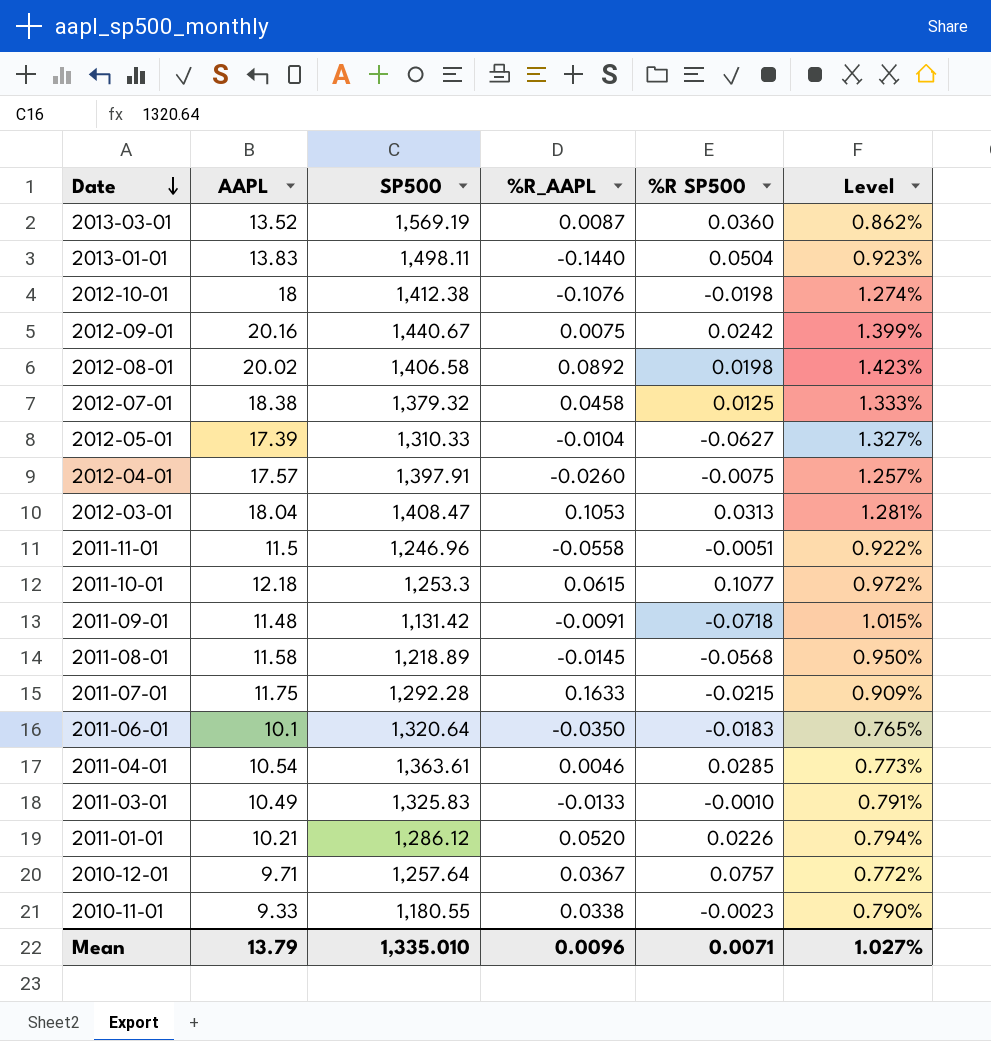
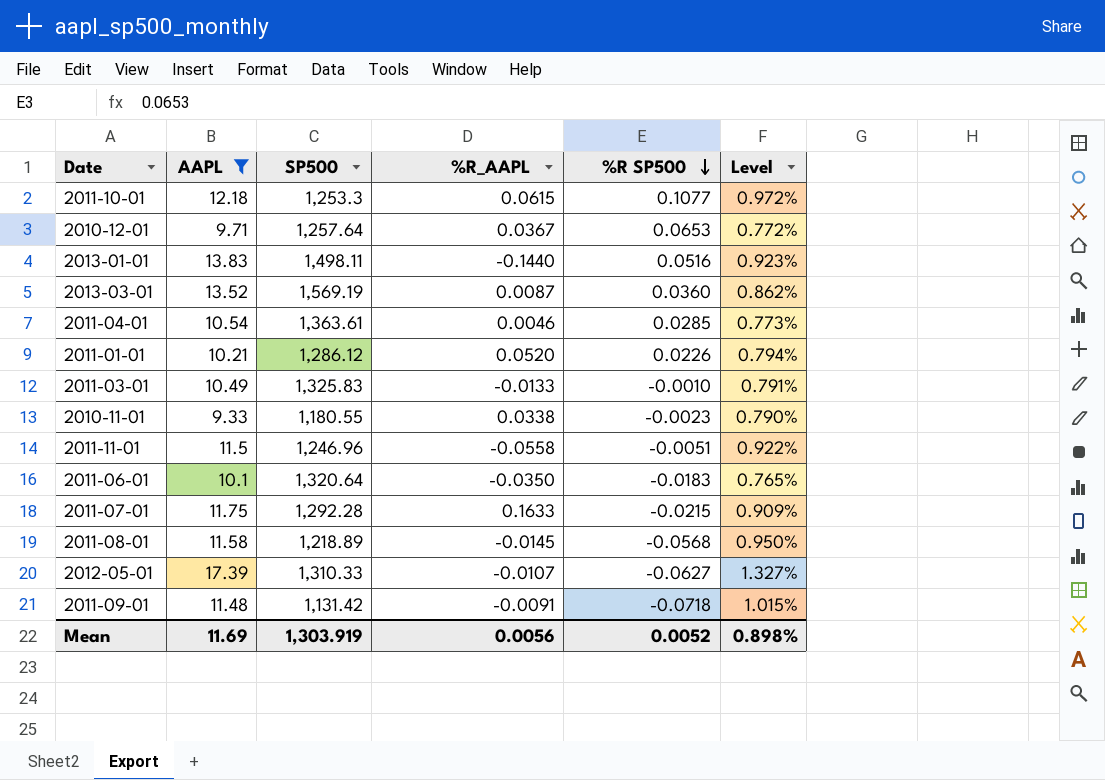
filter: none -> AAPL <= 17.39
row order: Date descending -> %R SP500 descending
2010-12-01 | %R SP500: 0.0757 -> 0.0653
2013-01-01 | %R SP500: 0.0504 -> 0.0516
2012-05-01 | %R_AAPL: -0.0104 -> -0.0107
Mean | AAPL: 13.79 -> 11.69
Mean | SP500: 1,335.010 -> 1,303.919
Mean | %R_AAPL: 0.0096 -> 0.0056
Mean | %R SP500: 0.0071 -> 0.0052
Mean | Level: 1.027% -> 0.898%

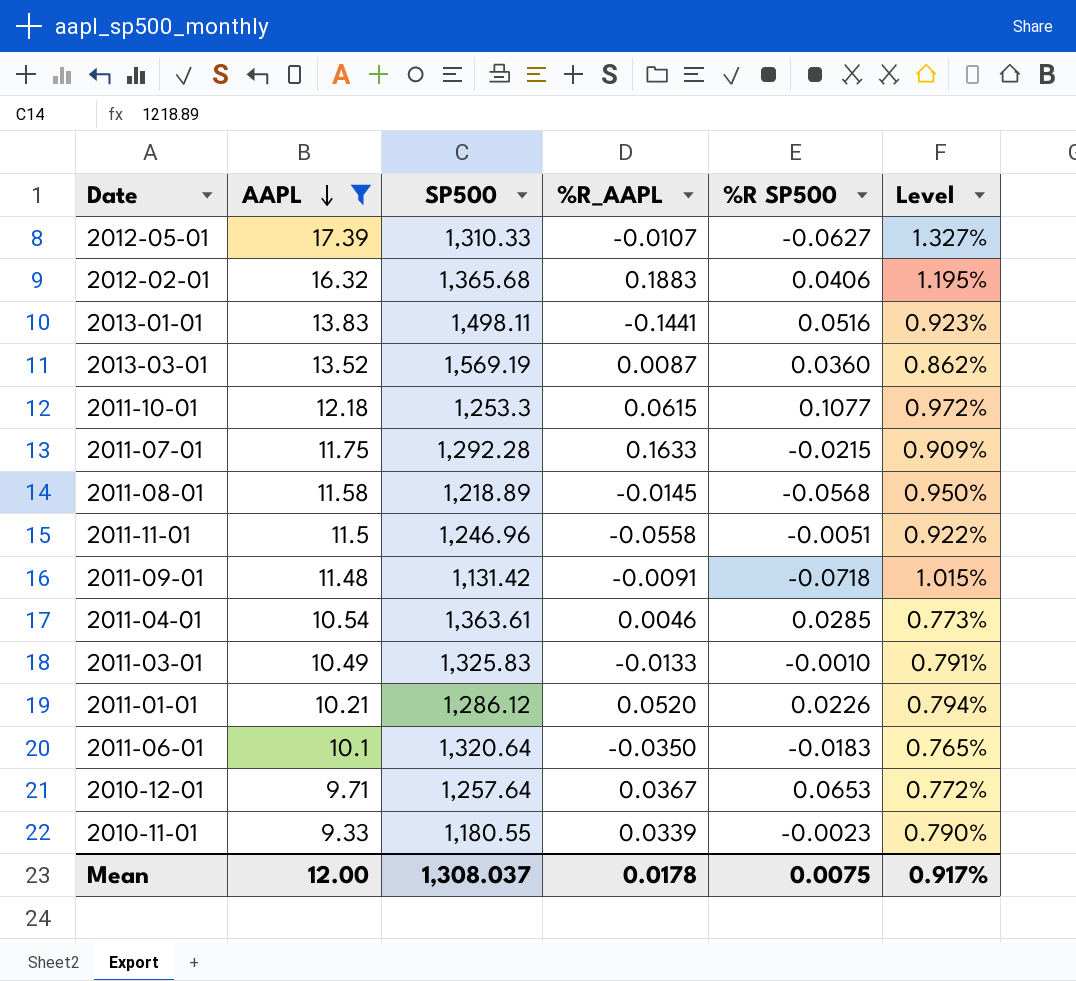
row order: %R SP500 descending -> AAPL descending
row 2012-02-01: none -> 16.32 | 1,365.68 | 0.1883 | 0.0406 | 1.195%
2013-01-01 | %R_AAPL: -0.1440 -> -0.1441
2010-11-01 | %R_AAPL: 0.0338 -> 0.0339
Mean | AAPL: 11.69 -> 12.00
Mean | SP500: 1,303.919 -> 1,308.037
Mean | %R_AAPL: 0.0056 -> 0.0178
Mean | %R SP500: 0.0052 -> 0.0075
Mean | Level: 0.898% -> 0.917%

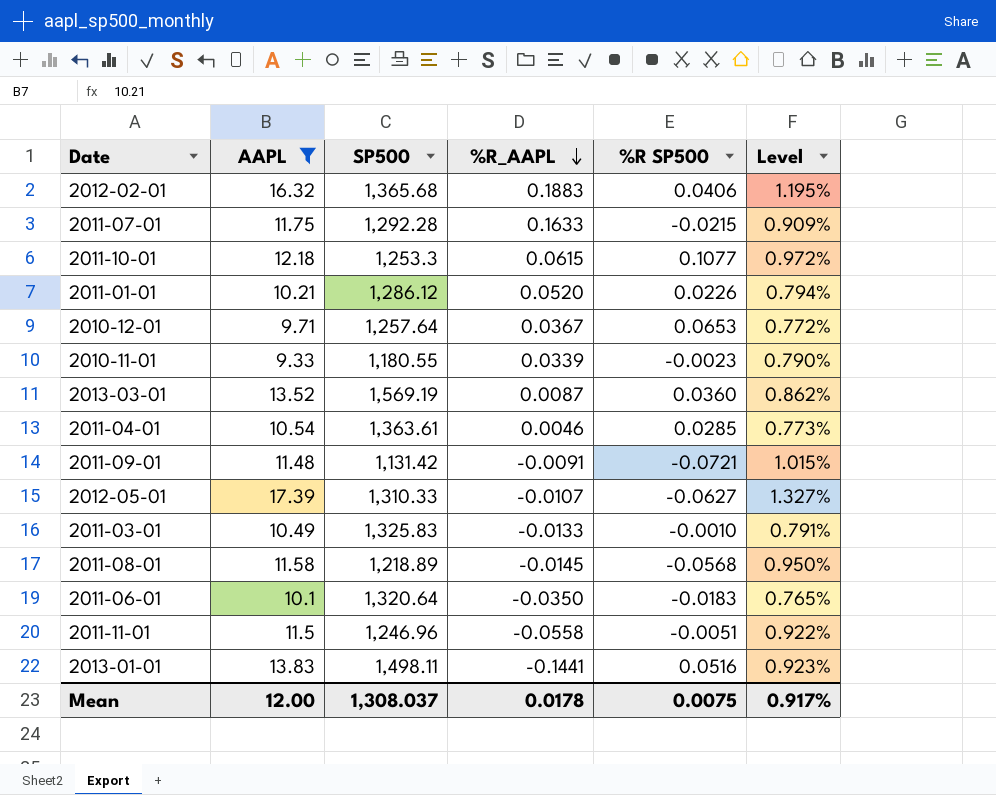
row order: AAPL descending -> %R_AAPL descending
2011-09-01 | %R SP500: -0.0718 -> -0.0721

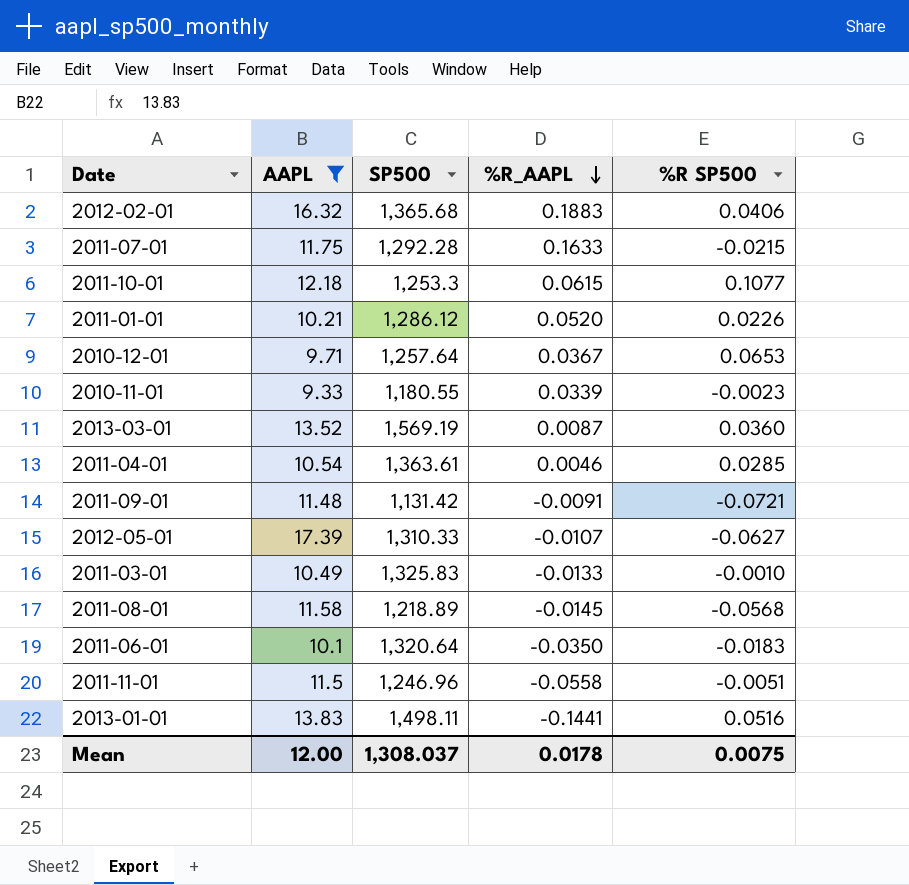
column Level | formula: [AAPL] / [SP500] -> none

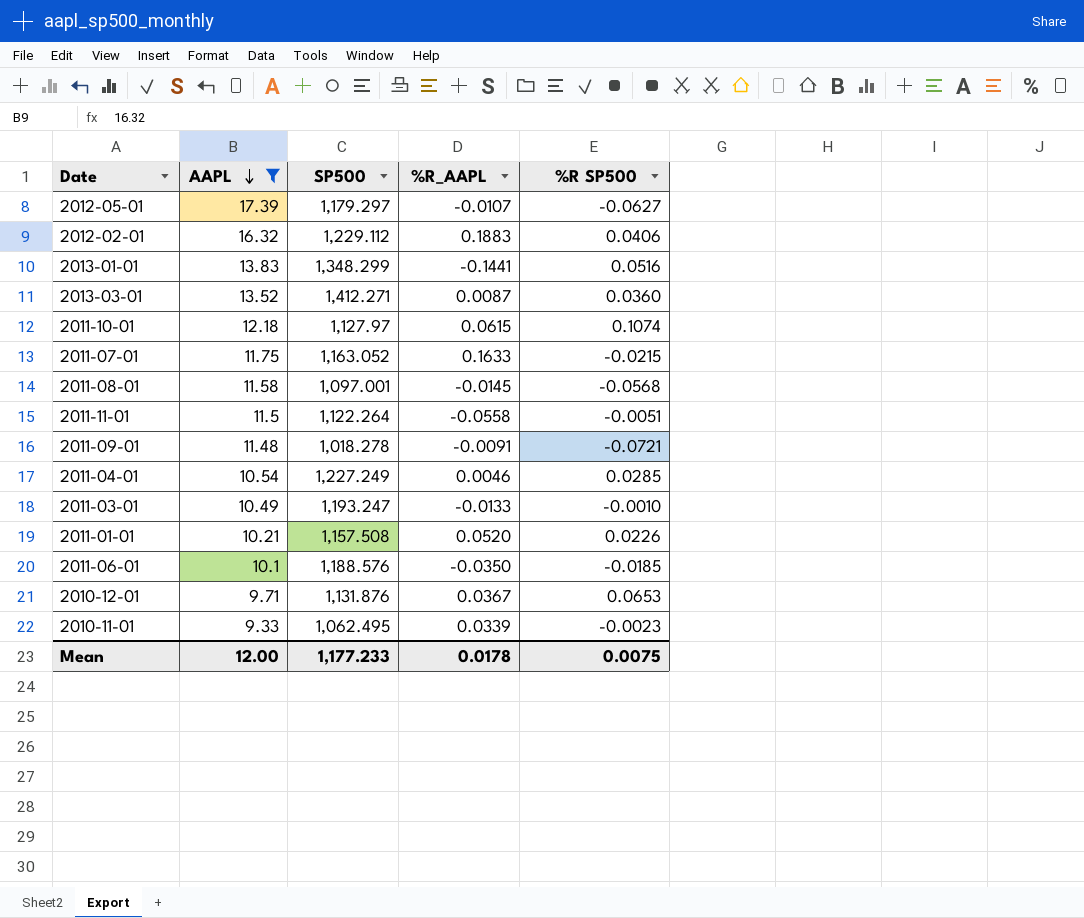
row order: %R_AAPL descending -> AAPL descending
2012-05-01 | SP500: 1,310.33 -> 1,179.297
2012-02-01 | SP500: 1,365.68 -> 1,229.112
2013-01-01 | SP500: 1,498.11 -> 1,348.299
2013-03-01 | SP500: 1,569.19 -> 1,412.271
2011-10-01 | SP500: 1,253.3 -> 1,127.97
2011-10-01 | %R SP500: 0.1077 -> 0.1074
2011-07-01 | SP500: 1,292.28 -> 1,163.052
2011-08-01 | SP500: 1,218.89 -> 1,097.001
2011-11-01 | SP500: 1,246.96 -> 1,122.264
2011-09-01 | SP500: 1,131.42 -> 1,018.278
2011-04-01 | SP500: 1,363.61 -> 1,227.249
2011-03-01 | SP500: 1,325.83 -> 1,193.247
2011-01-01 | SP500: 1,286.12 -> 1,157.508
2011-06-01 | SP500: 1,320.64 -> 1,188.576
2011-06-01 | %R SP500: -0.0183 -> -0.0185
2010-12-01 | SP500: 1,257.64 -> 1,131.876
2010-11-01 | SP500: 1,180.55 -> 1,062.495
Mean | SP500: 1,308.037 -> 1,177.233

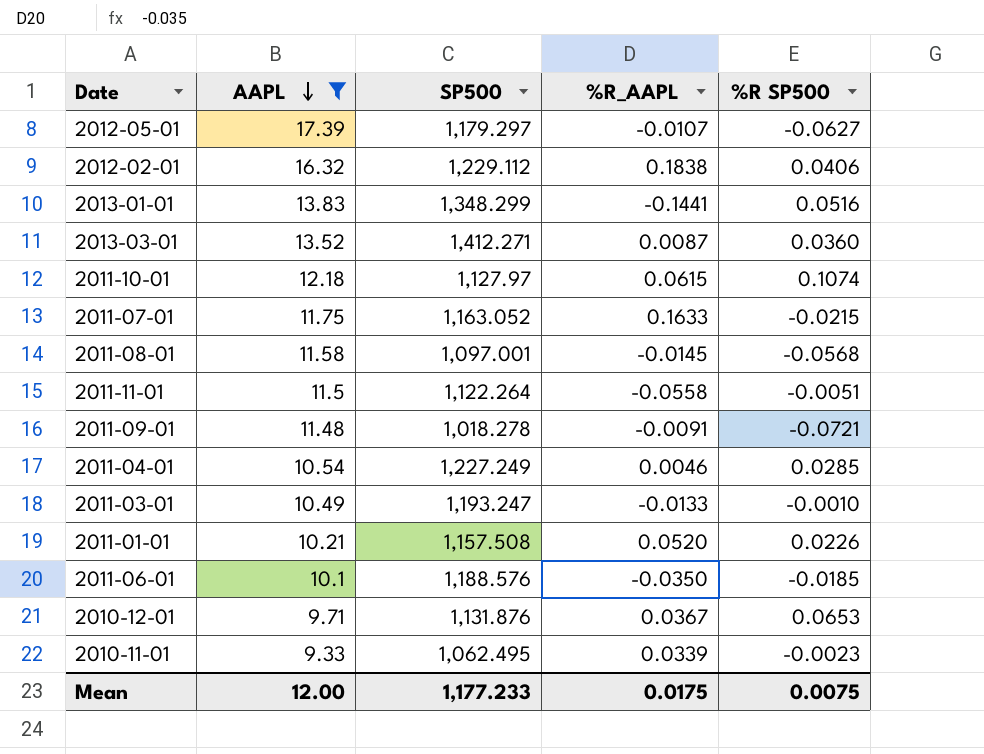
2012-02-01 | %R_AAPL: 0.1883 -> 0.1838
Mean | %R_AAPL: 0.0178 -> 0.0175

